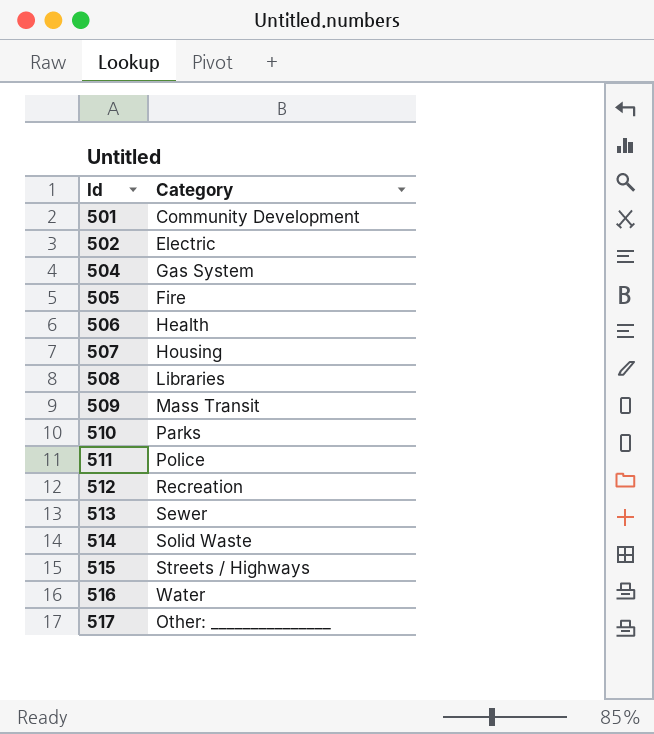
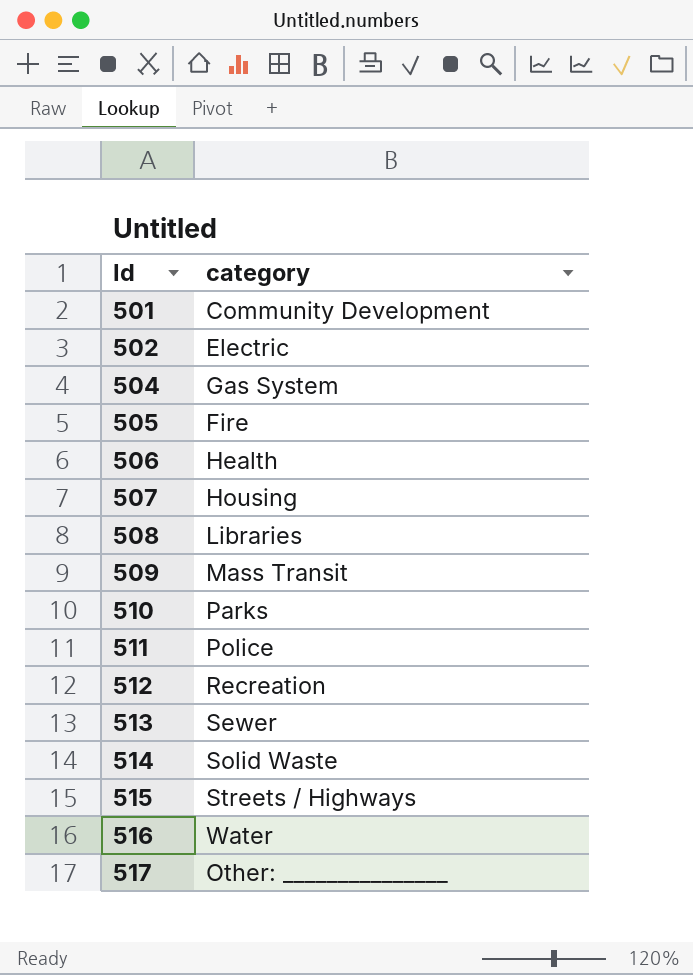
column name: Category -> category

